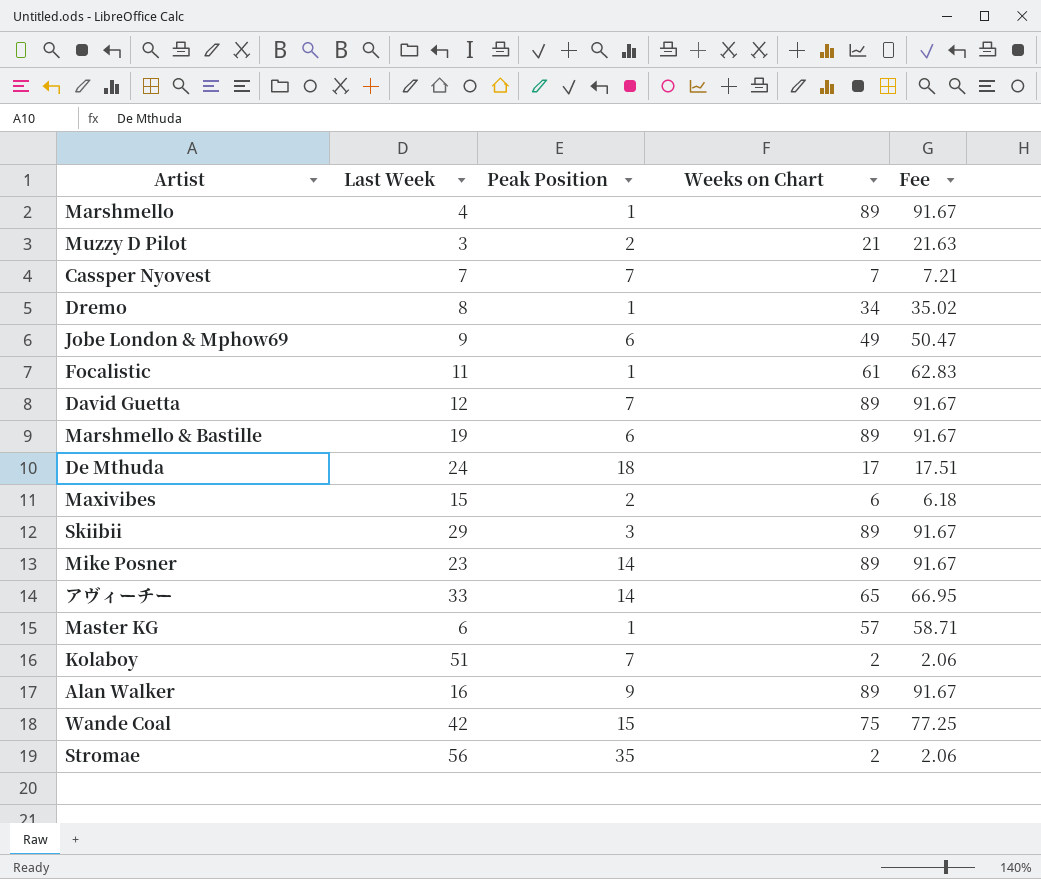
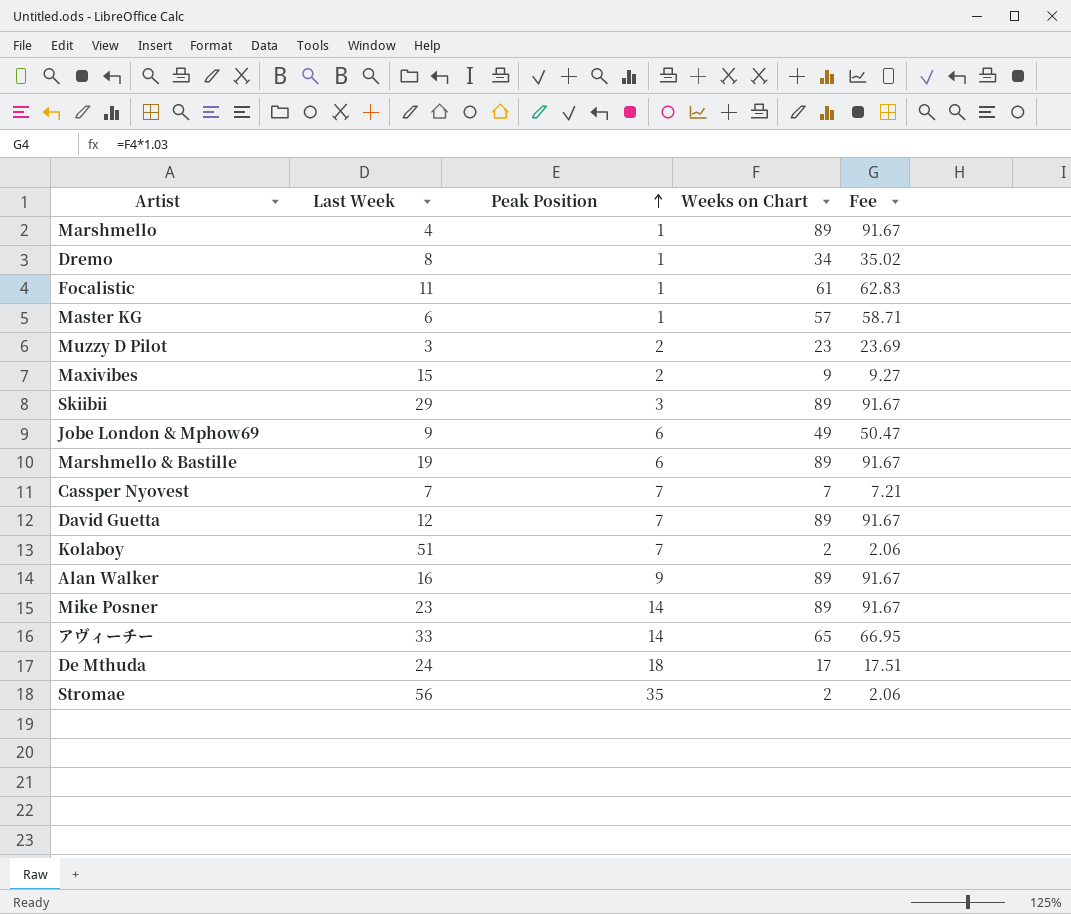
row order: none -> Peak Position ascending
row Wande Coal: 42 | 15 | 75 | 77.25 -> none
Muzzy D Pilot | Weeks on Chart: 21 -> 23
Muzzy D Pilot | Fee: 21.63 -> 23.69
Maxivibes | Weeks on Chart: 6 -> 9
Maxivibes | Fee: 6.18 -> 9.27

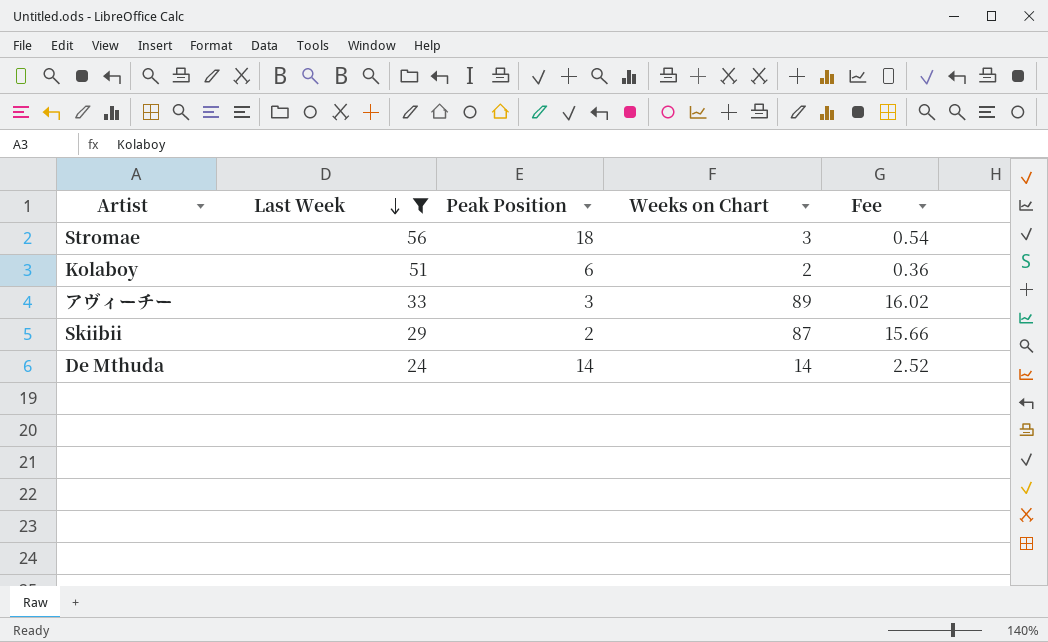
filter: none -> Last Week >= 24
row order: Peak Position ascending -> Last Week descending
column Fee | formula: [Weeks on Chart] * 1.03 -> [Weeks on Chart] * 0.18
Stromae | Peak Position: 35 -> 18
Stromae | Weeks on Chart: 2 -> 3
Kolaboy | Peak Position: 7 -> 6
アヴィーチー | Peak Position: 14 -> 3
アヴィーチー | Weeks on Chart: 65 -> 89
Skiibii | Peak Position: 3 -> 2
Skiibii | Weeks on Chart: 89 -> 87
De Mthuda | Peak Position: 18 -> 14
De Mthuda | Weeks on Chart: 17 -> 14

